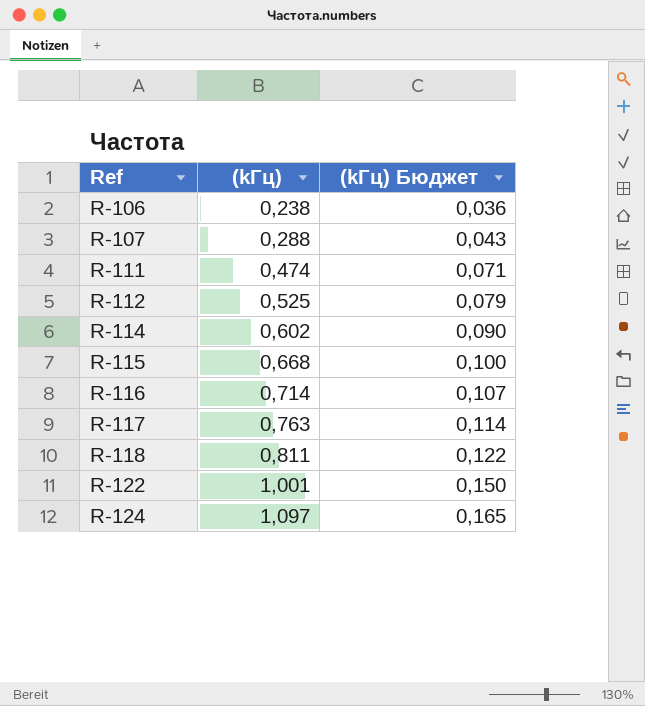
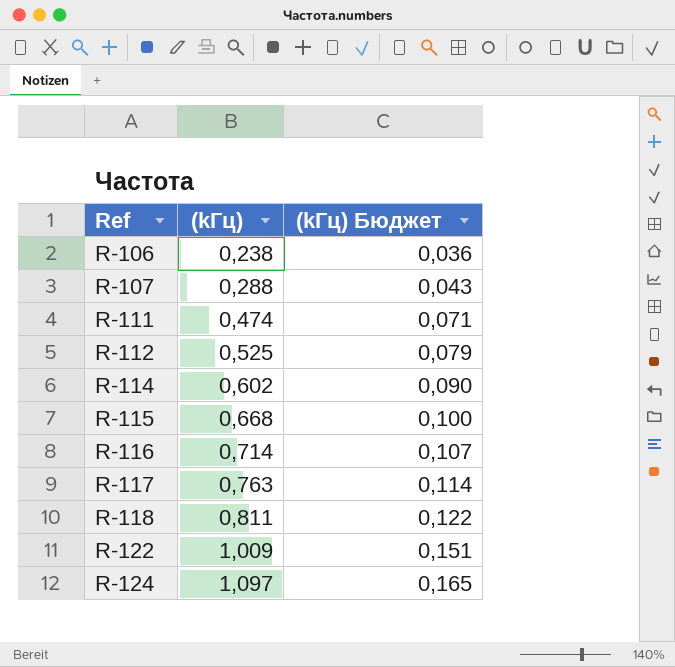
R-122 | (kГц): 1,001 -> 1,009
R-122 | (kГц) Бюджет: 0,150 -> 0,151

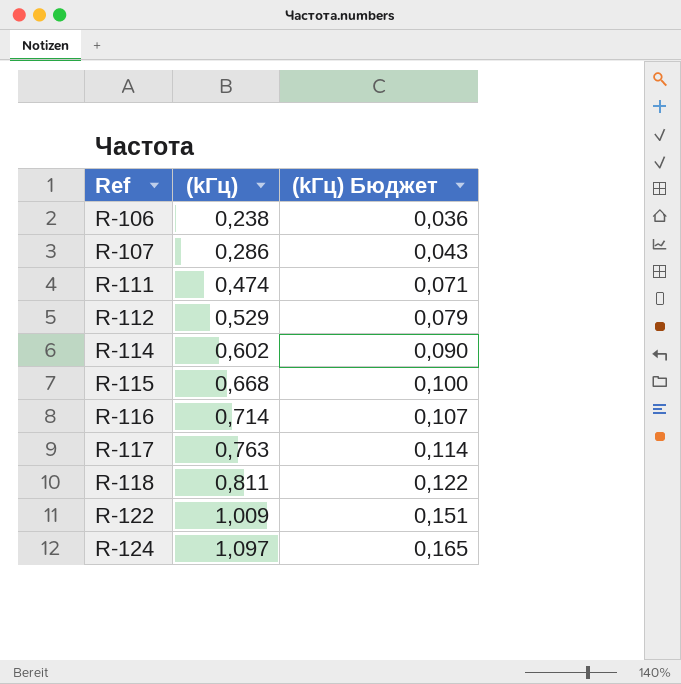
R-107 | (kГц): 0,288 -> 0,286
R-112 | (kГц): 0,525 -> 0,529

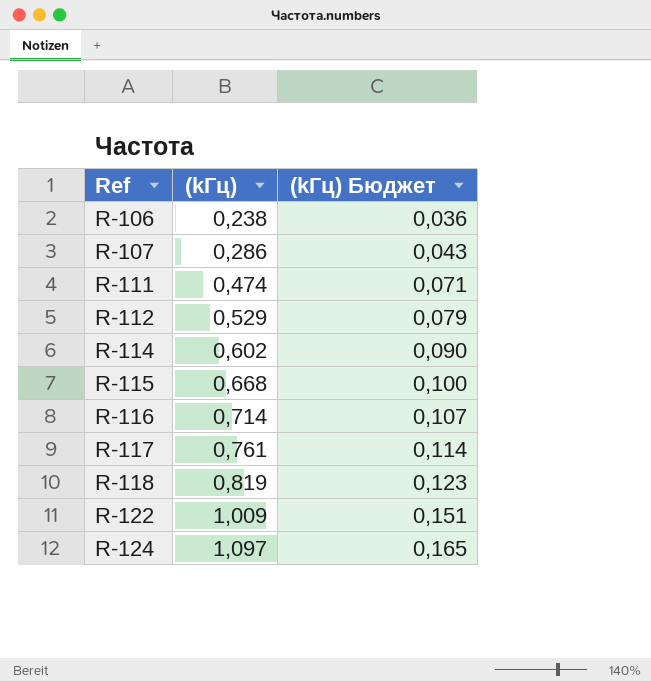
R-117 | (kГц): 0,763 -> 0,761
R-118 | (kГц): 0,811 -> 0,819
R-118 | (kГц) Бюджет: 0,122 -> 0,123

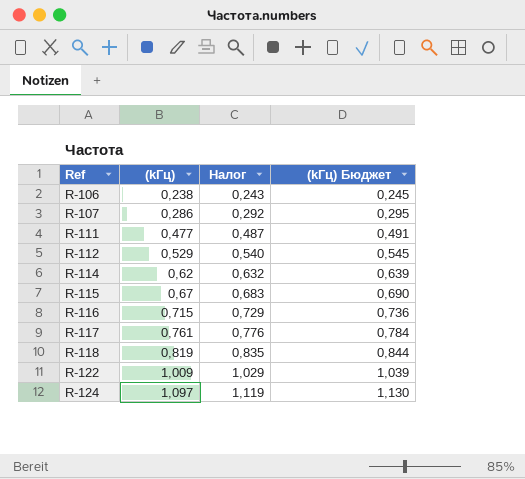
column Налог | formula: none -> [(kГц)] * 1,02
column (kГц) Бюджет | formula: [(kГц)] * 0,15 -> [(kГц)] * 1,03
R-111 | (kГц): 0,474 -> 0,477
R-114 | (kГц): 0,602 -> 0,62
R-115 | (kГц): 0,668 -> 0,67
R-116 | (kГц): 0,714 -> 0,715

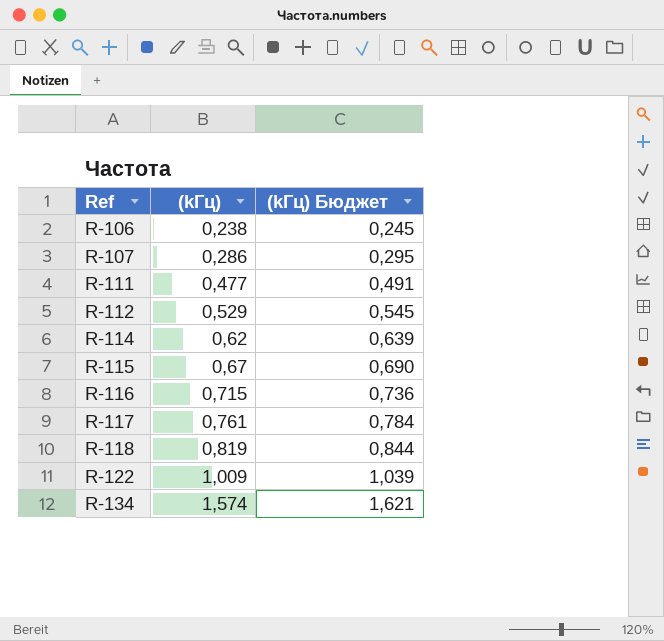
column Налог | formula: [(kГц)] * 1,02 -> none
row R-124: 1,097 | 1,119 | 1,130 -> none
row R-134: none -> 1,574 | 1,621

